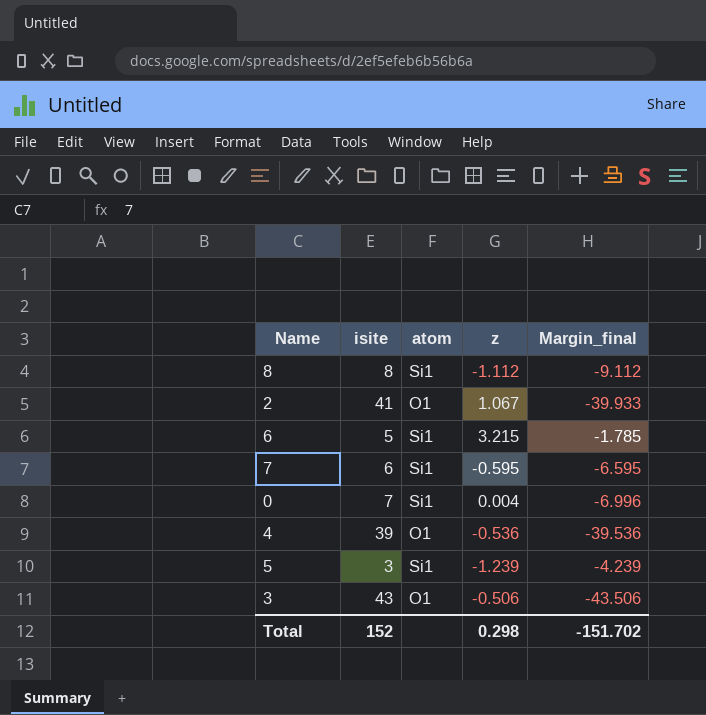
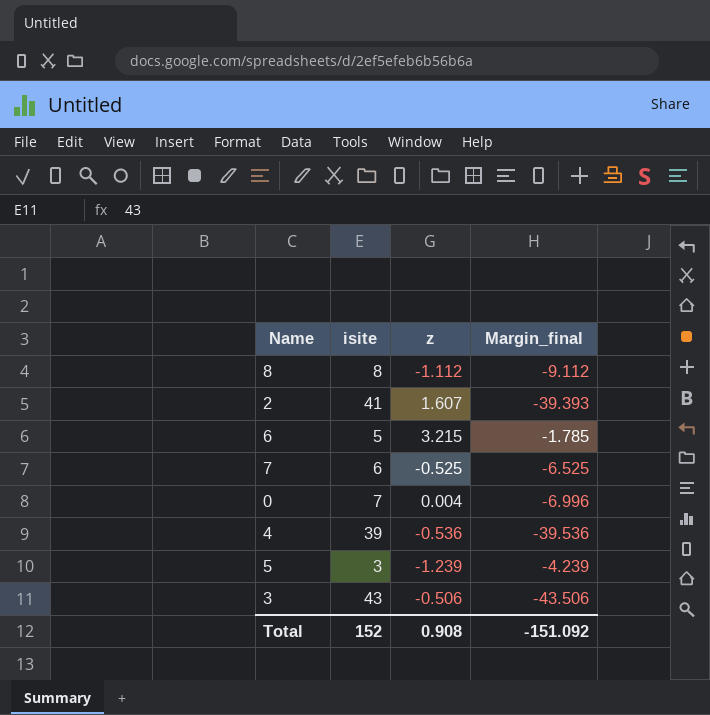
column atom | position: 3 -> none
2 | z: 1.067 -> 1.607
2 | Margin_final: -39.933 -> -39.393
7 | z: -0.595 -> -0.525
7 | Margin_final: -6.595 -> -6.525
Total | z: 0.298 -> 0.908
Total | Margin_final: -151.702 -> -151.092

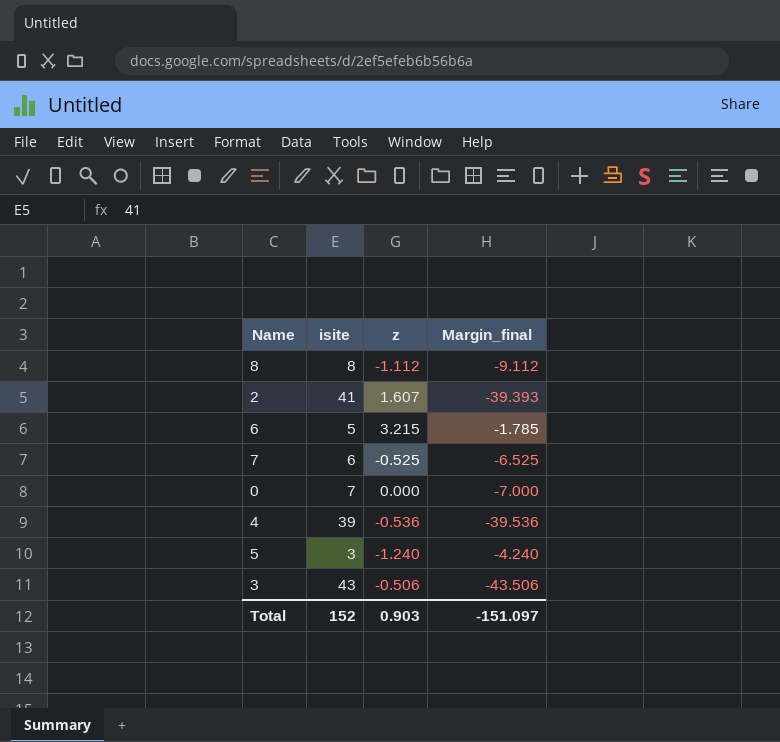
0 | z: 0.004 -> 0.000
0 | Margin_final: -6.996 -> -7.000
5 | z: -1.239 -> -1.240
5 | Margin_final: -4.239 -> -4.240
Total | z: 0.908 -> 0.903
Total | Margin_final: -151.092 -> -151.097

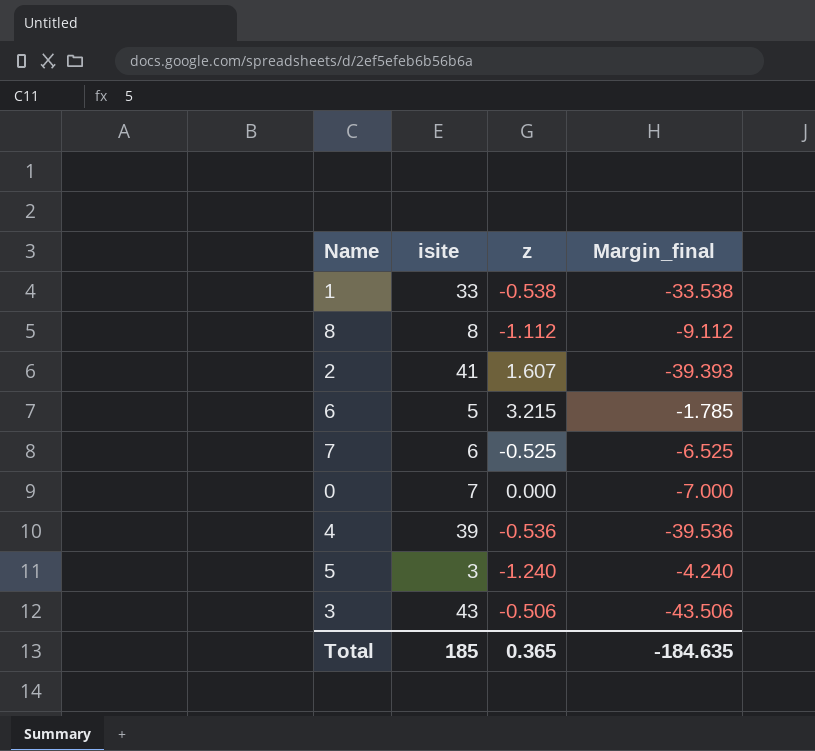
row 1: none -> 33 | -0.538 | -33.538
Total | isite: 152 -> 185
Total | z: 0.903 -> 0.365
Total | Margin_final: -151.097 -> -184.635

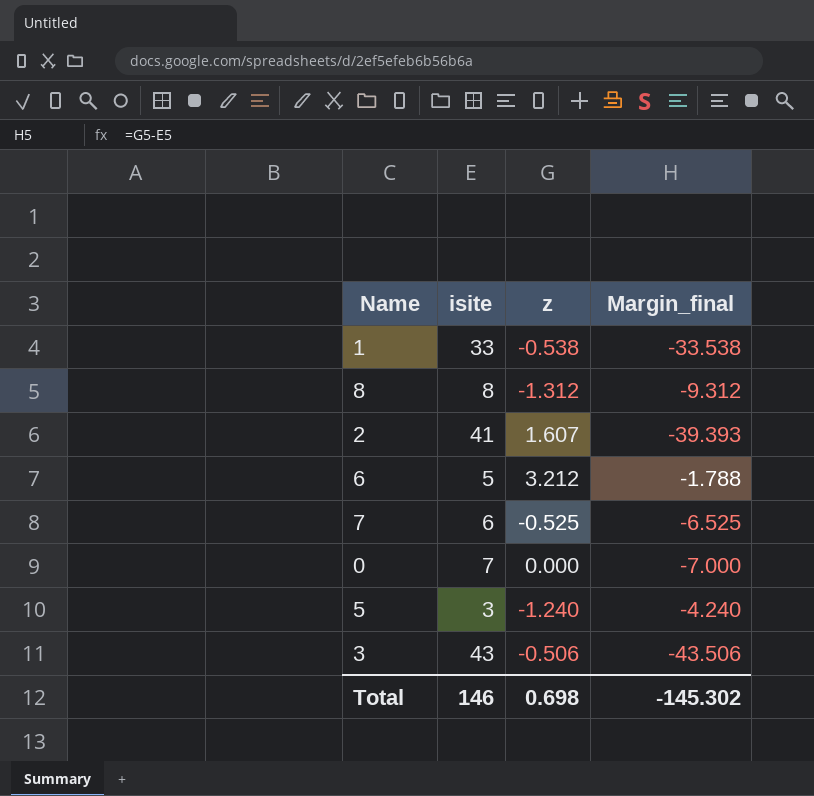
row 4: 39 | -0.536 | -39.536 -> none
8 | z: -1.112 -> -1.312
8 | Margin_final: -9.112 -> -9.312
6 | z: 3.215 -> 3.212
6 | Margin_final: -1.785 -> -1.788
Total | isite: 185 -> 146
Total | z: 0.365 -> 0.698
Total | Margin_final: -184.635 -> -145.302

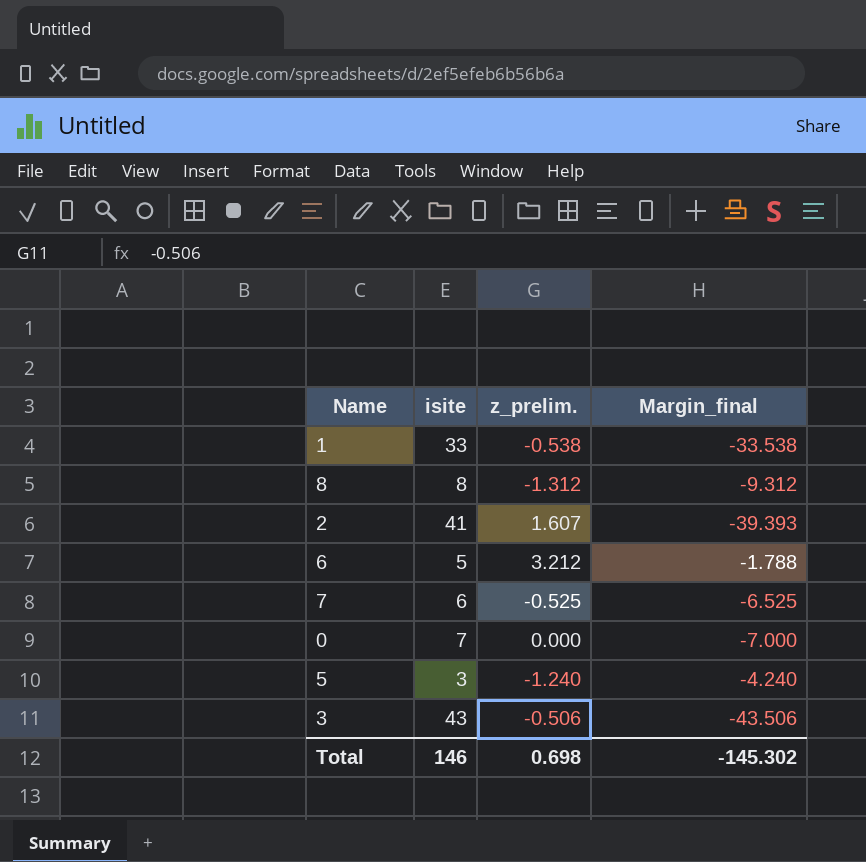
column name: z -> z_prelim.

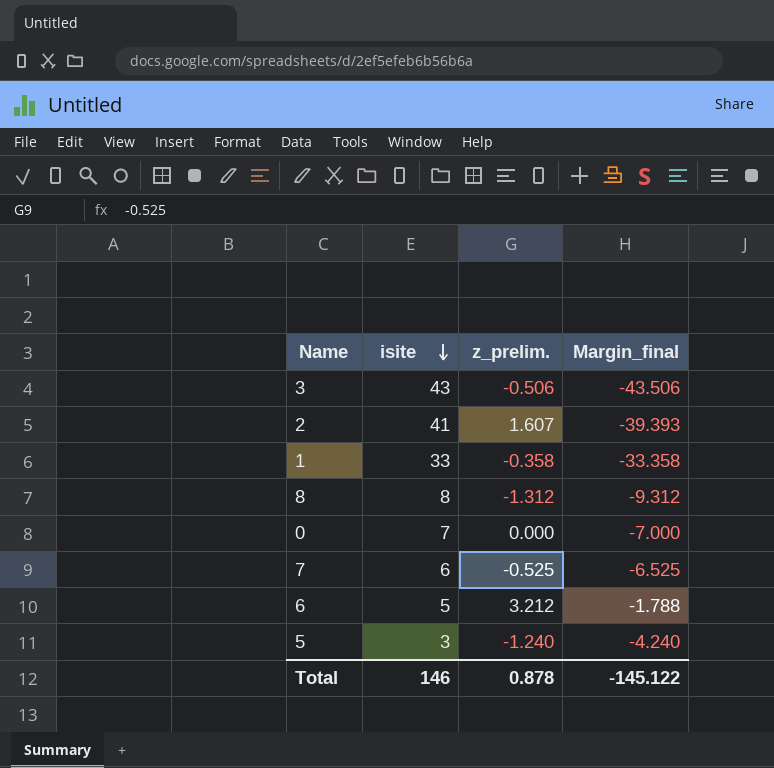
row order: none -> isite descending
1 | z_prelim.: -0.538 -> -0.358
1 | Margin_final: -33.538 -> -33.358
Total | z_prelim.: 0.698 -> 0.878
Total | Margin_final: -145.302 -> -145.122

